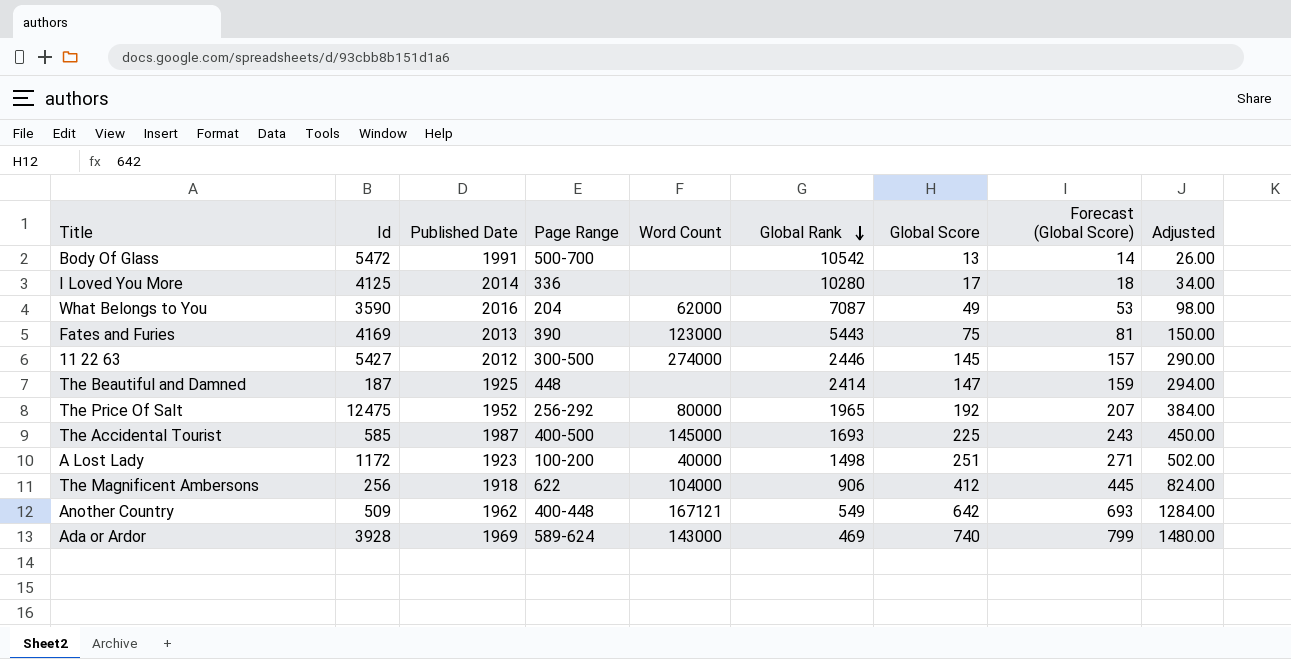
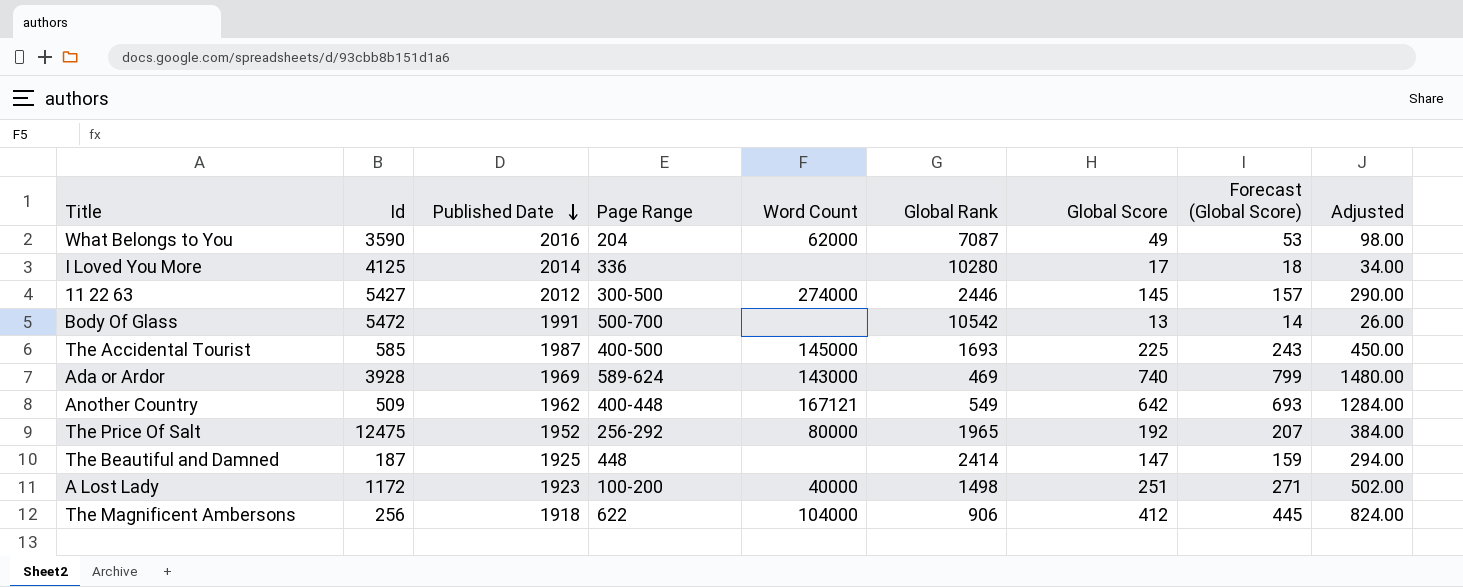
row order: Global Rank descending -> Published Date descending
row Fates and Furies: 4169 | 2013 | 390 | 123000 | 5443 | 75 | 81 | 150.00 -> none

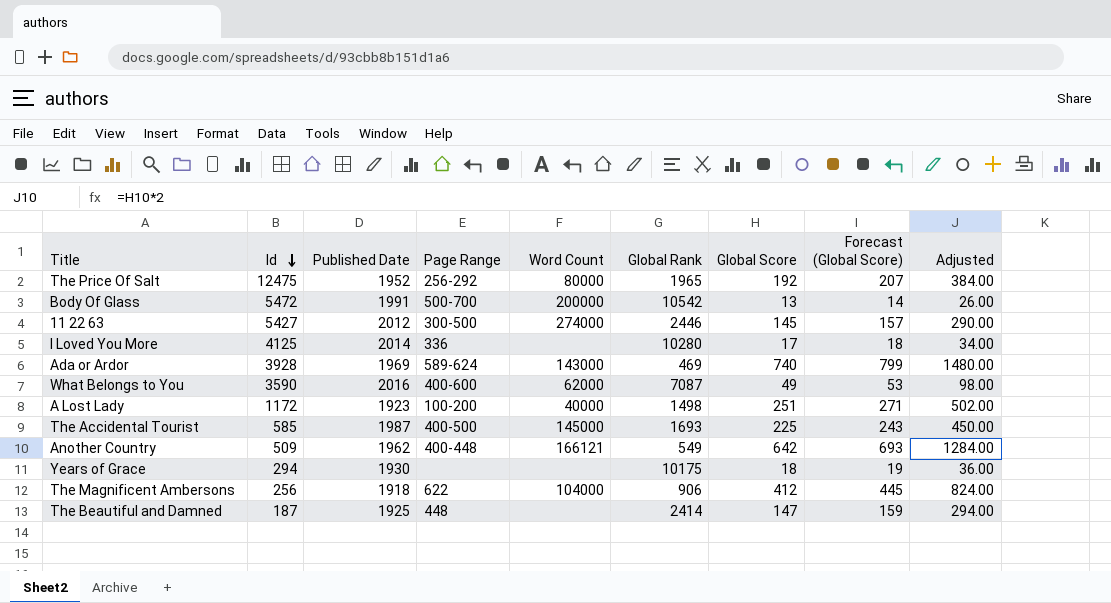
row order: Published Date descending -> Id descending
Body Of Glass | Word Count: none -> 200000
What Belongs to You | Page Range: 204 -> 400-600
Another Country | Word Count: 167121 -> 166121
row Years of Grace: none -> 294 | 1930 | none | none | 10175 | 18 | 19 | 36.00

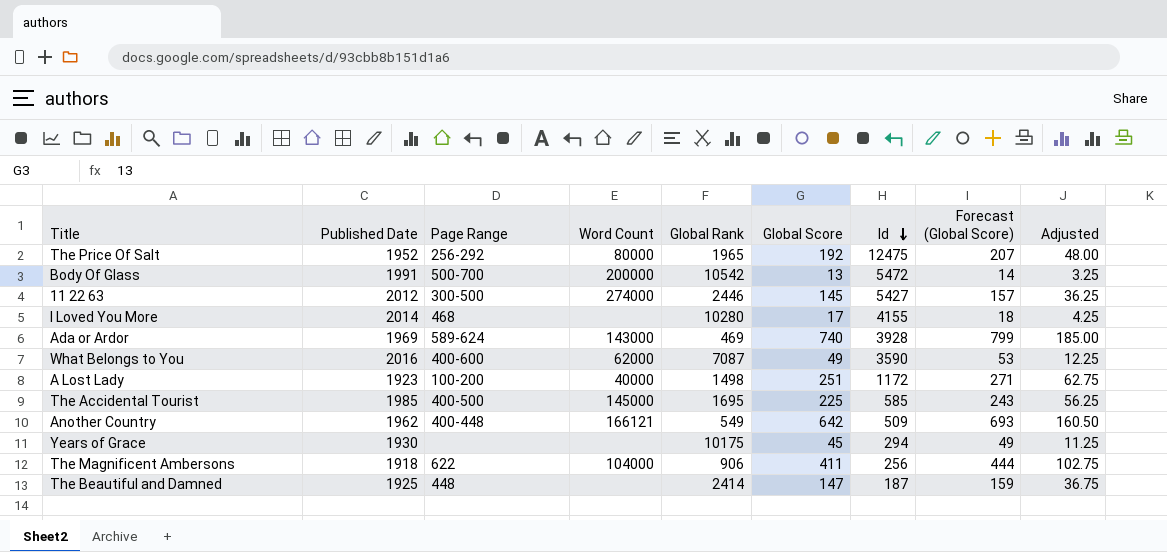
column Id | position: 2 -> 7
column Adjusted | formula: [Global Score] * 2 -> [Global Score] * 0.25
I Loved You More | Page Range: 336 -> 468
I Loved You More | Id: 4125 -> 4155
The Accidental Tourist | Published Date: 1987 -> 1985
The Accidental Tourist | Global Rank: 1693 -> 1695
Years of Grace | Global Score: 18 -> 45
Years of Grace | Forecast (Global Score): 19 -> 49
The Magnificent Ambersons | Global Score: 412 -> 411
The Magnificent Ambersons | Forecast (Global Score): 445 -> 444

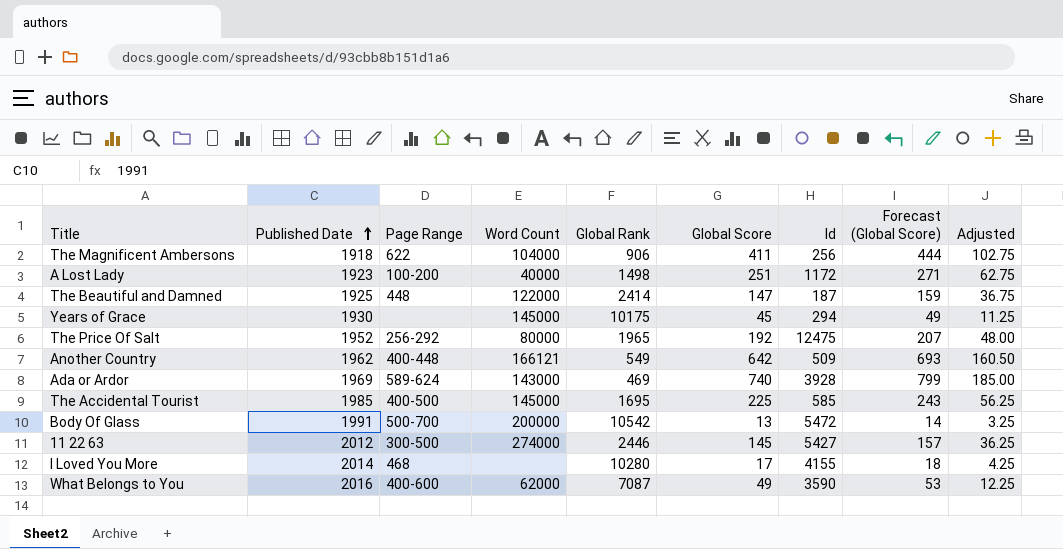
row order: Id descending -> Published Date ascending
The Beautiful and Damned | Word Count: none -> 122000
Years of Grace | Word Count: none -> 145000

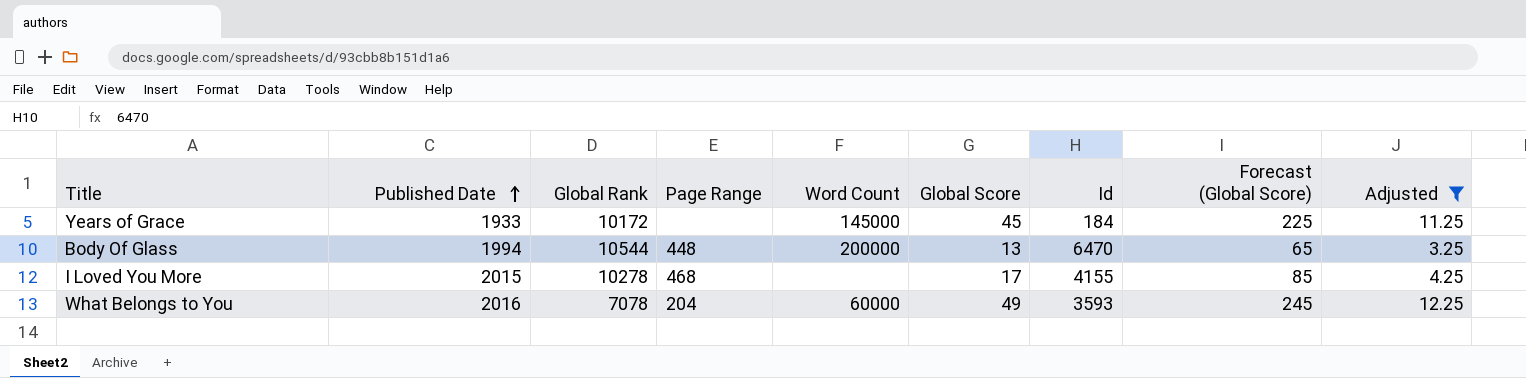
filter: none -> Adjusted <= 12.25
column Global Rank | position: 5 -> 3
column Forecast (Global Score) | formula: [Global Score] * 1.08 -> [Global Score] * 5
Years of Grace | Published Date: 1930 -> 1933
Years of Grace | Global Rank: 10175 -> 10172
Years of Grace | Id: 294 -> 184
Body Of Glass | Published Date: 1991 -> 1994
Body Of Glass | Global Rank: 10542 -> 10544
Body Of Glass | Page Range: 500-700 -> 448
Body Of Glass | Id: 5472 -> 6470
I Loved You More | Published Date: 2014 -> 2015
I Loved You More | Global Rank: 10280 -> 10278
What Belongs to You | Global Rank: 7087 -> 7078
What Belongs to You | Page Range: 400-600 -> 204
What Belongs to You | Word Count: 62000 -> 60000
What Belongs to You | Id: 3590 -> 3593

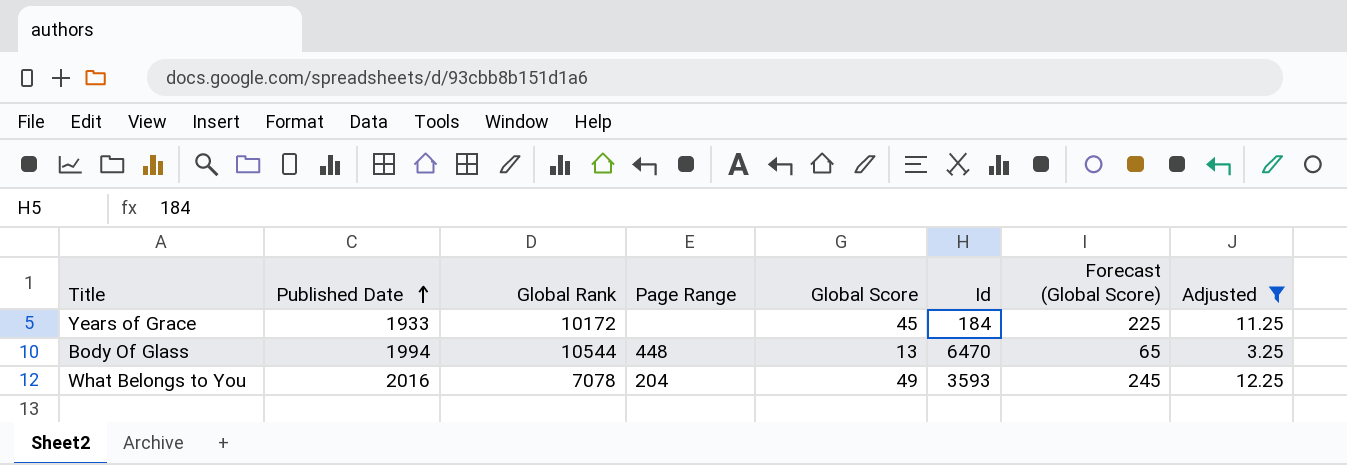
column Word Count | position: 5 -> none
row I Loved You More: 2015 | 10278 | 468 | none | 17 | 4155 | 85 | 4.25 -> none

